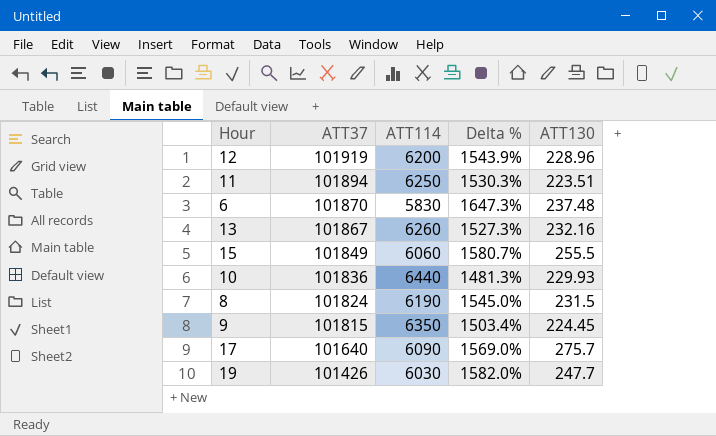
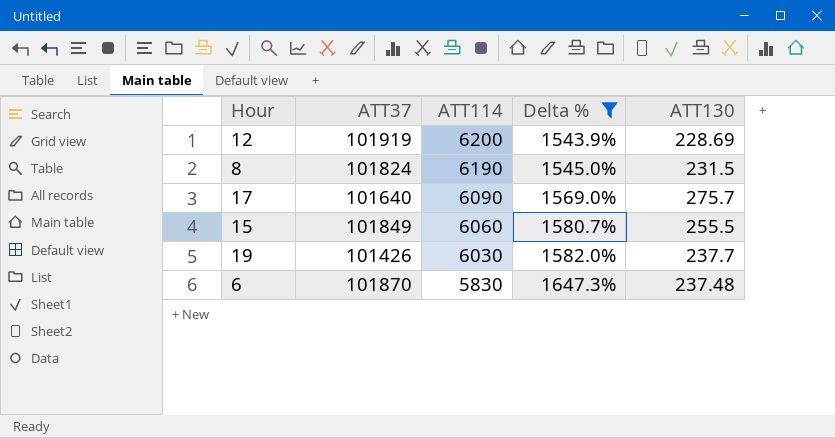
filter: none -> Delta % >= 1543.9%
row order: ATT37 descending -> ATT114 descending
12 | ATT130: 228.96 -> 228.69
19 | ATT130: 247.7 -> 237.7

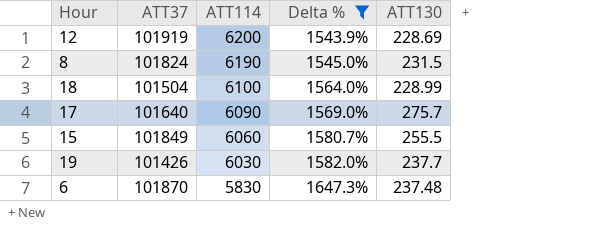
row 18: none -> 101504 | 6100 | 1564.0% | 228.99

